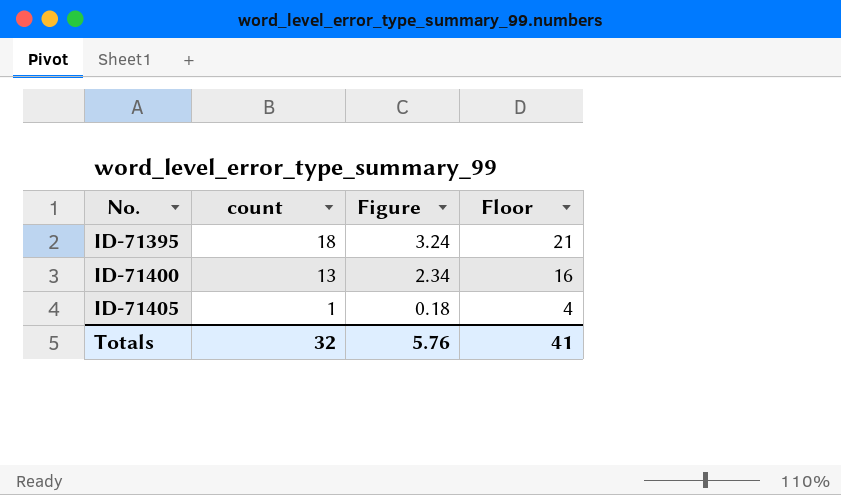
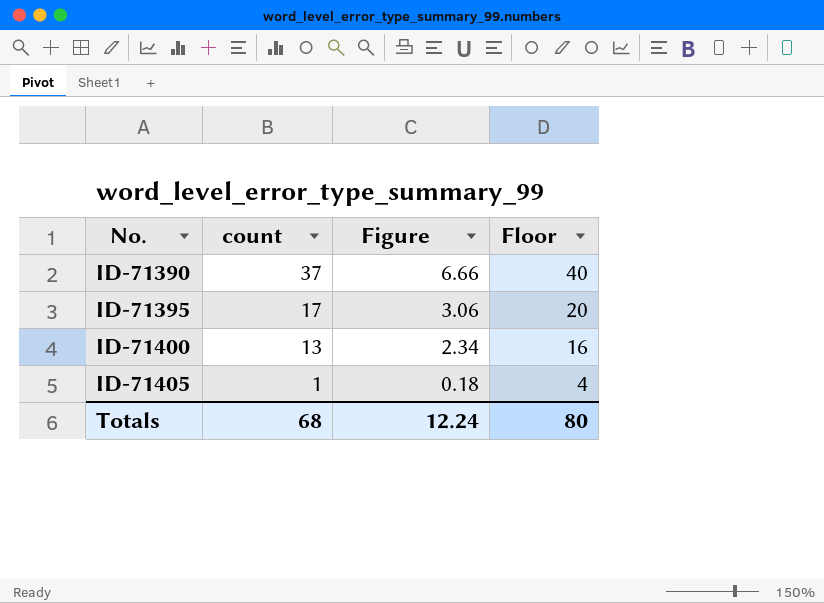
row ID-71390: none -> 37 | 6.66 | 40
ID-71395 | count: 18 -> 17
ID-71395 | Figure: 3.24 -> 3.06
ID-71395 | Floor: 21 -> 20
Totals | count: 32 -> 68
Totals | Figure: 5.76 -> 12.24
Totals | Floor: 41 -> 80

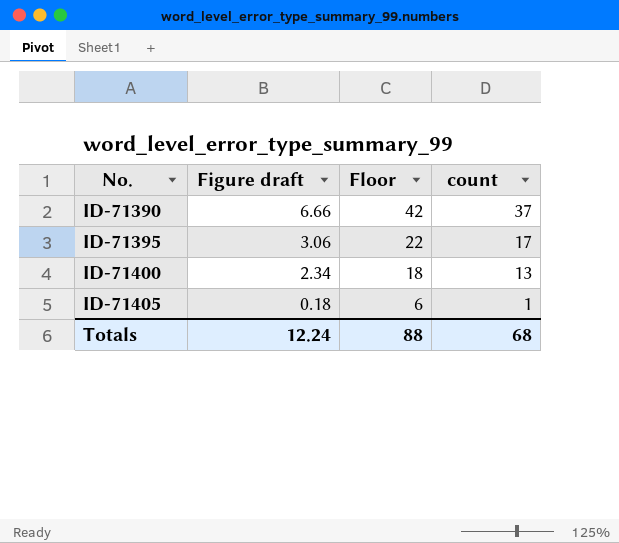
column name: Figure -> Figure draft
column Floor | formula: [count] + 3 -> [count] + 5
column count | position: 2 -> 4
Totals | Floor: 80 -> 88

